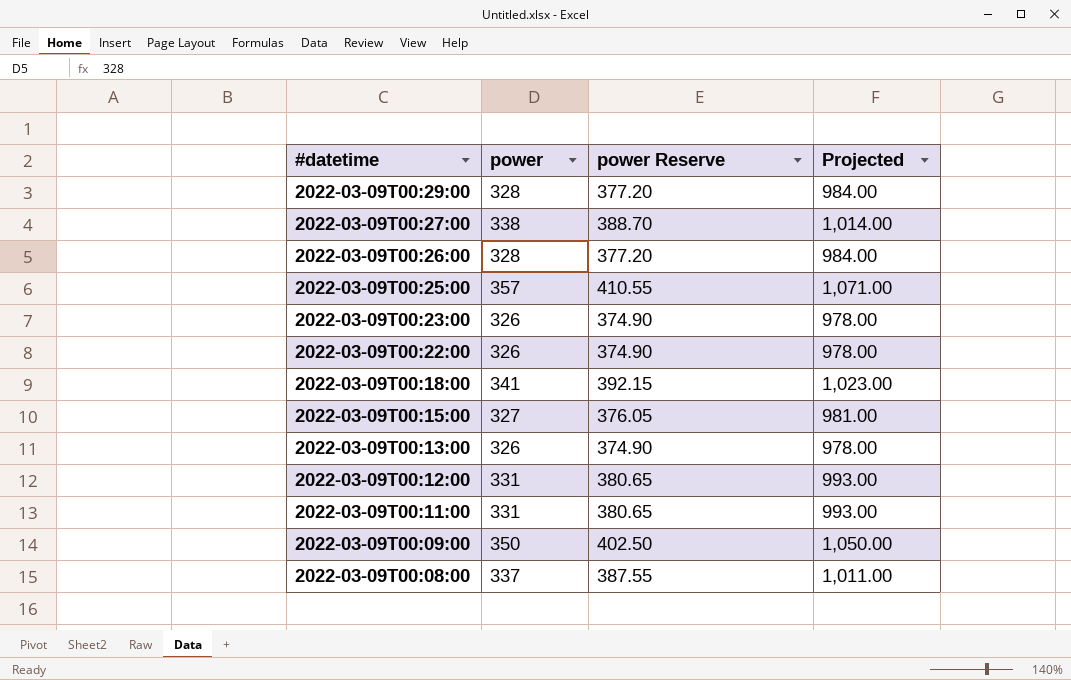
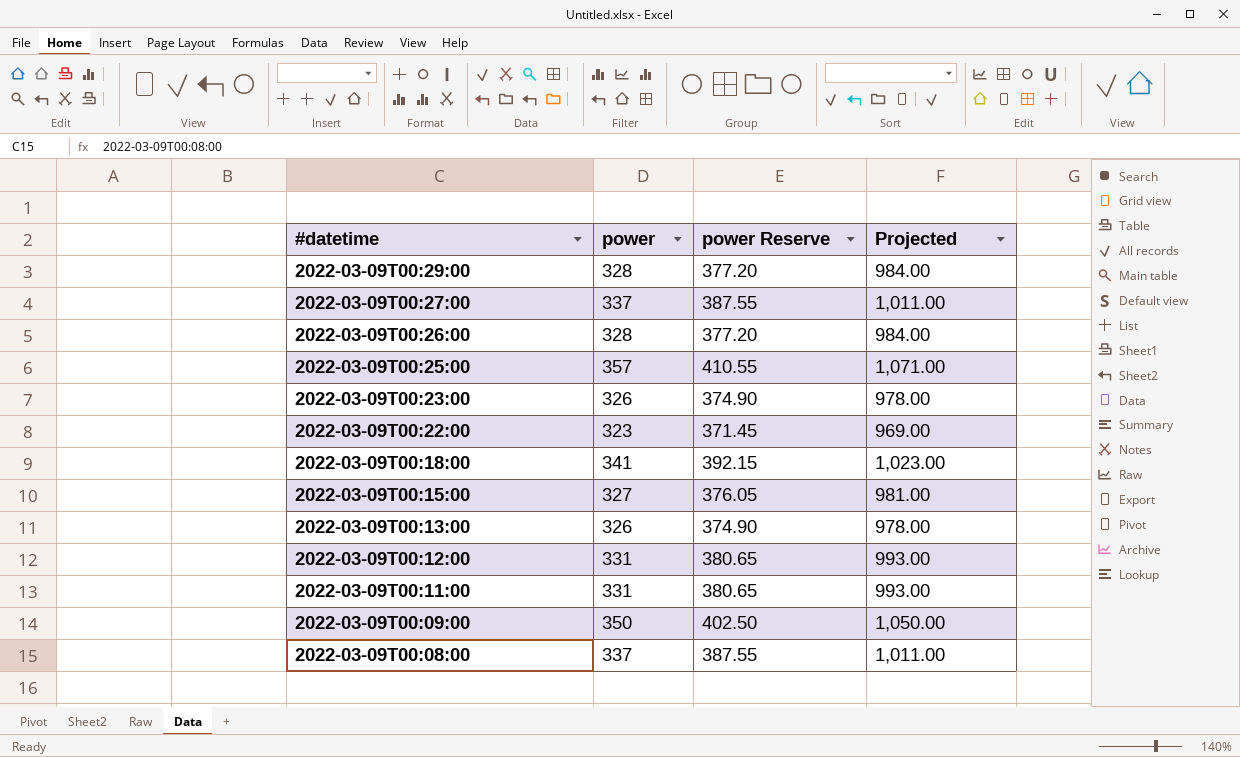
2022-03-09T00:27:00 | power: 338 -> 337
2022-03-09T00:27:00 | power Reserve: 388.70 -> 387.55
2022-03-09T00:27:00 | Projected: 1,014.00 -> 1,011.00
2022-03-09T00:22:00 | power: 326 -> 323
2022-03-09T00:22:00 | power Reserve: 374.90 -> 371.45
2022-03-09T00:22:00 | Projected: 978.00 -> 969.00

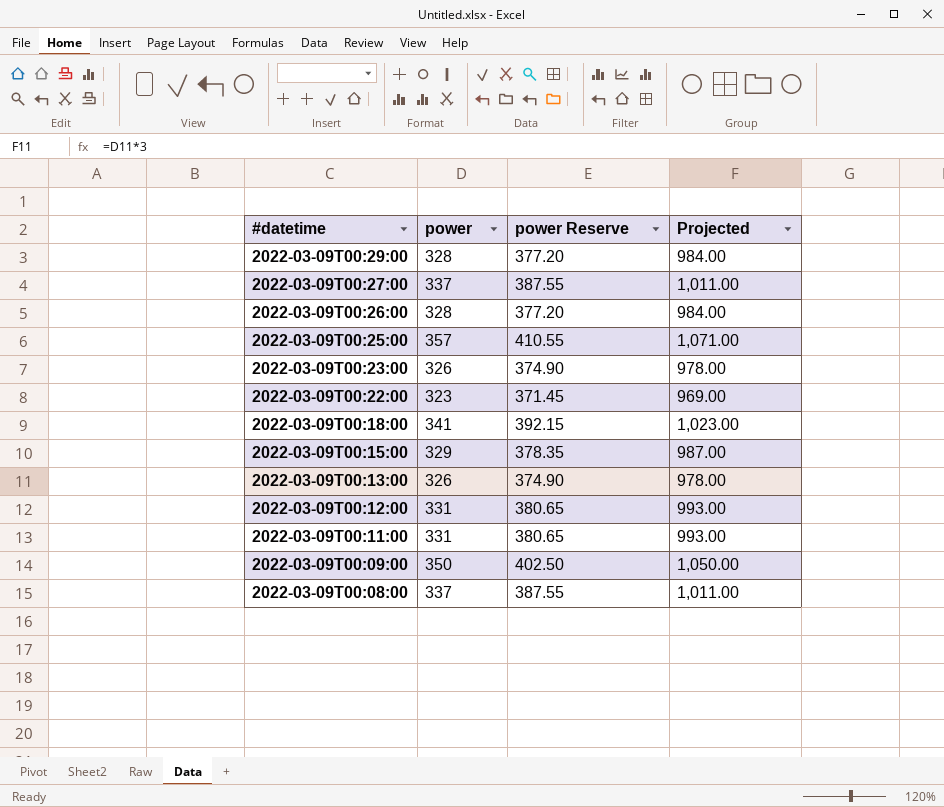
2022-03-09T00:15:00 | power: 327 -> 329
2022-03-09T00:15:00 | power Reserve: 376.05 -> 378.35
2022-03-09T00:15:00 | Projected: 981.00 -> 987.00

